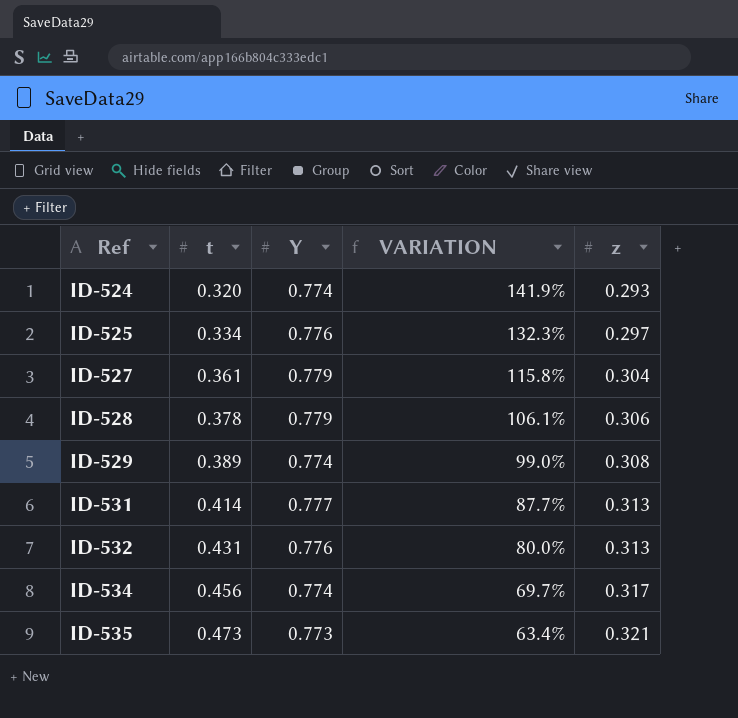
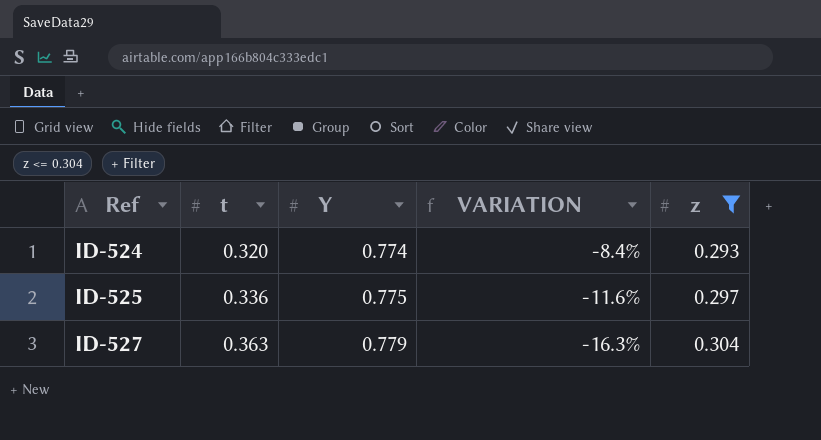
filter: none -> z <= 0.304
column VARIATION | formula: ([Y] - [t]) / [t] -> ([z] - [t]) / [t]
ID-525 | t: 0.334 -> 0.336
ID-525 | Y: 0.776 -> 0.775
ID-527 | t: 0.361 -> 0.363

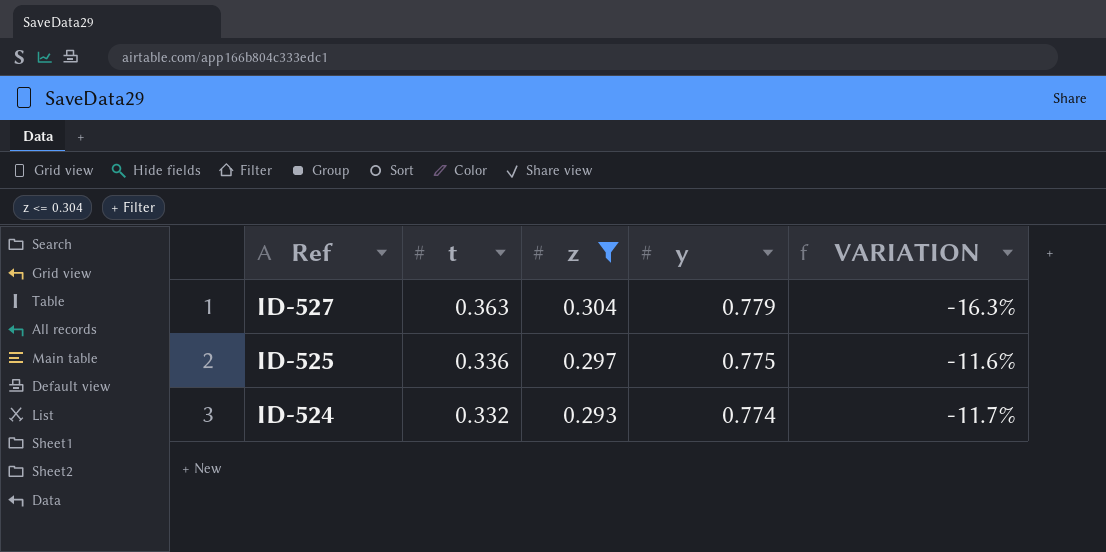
row order: Ref ascending -> Ref descending
column z | position: 5 -> 3
column name: Y -> y
ID-524 | t: 0.320 -> 0.332
ID-524 | VARIATION: -8.4% -> -11.7%

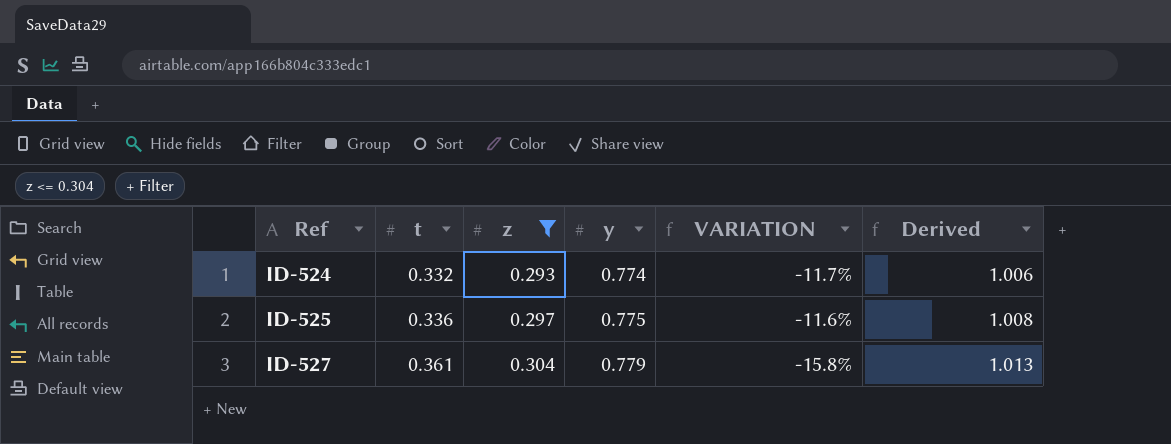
row order: Ref descending -> Ref ascending
column Derived | formula: none -> [y] * 1.3
ID-527 | t: 0.363 -> 0.361
ID-527 | VARIATION: -16.3% -> -15.8%

